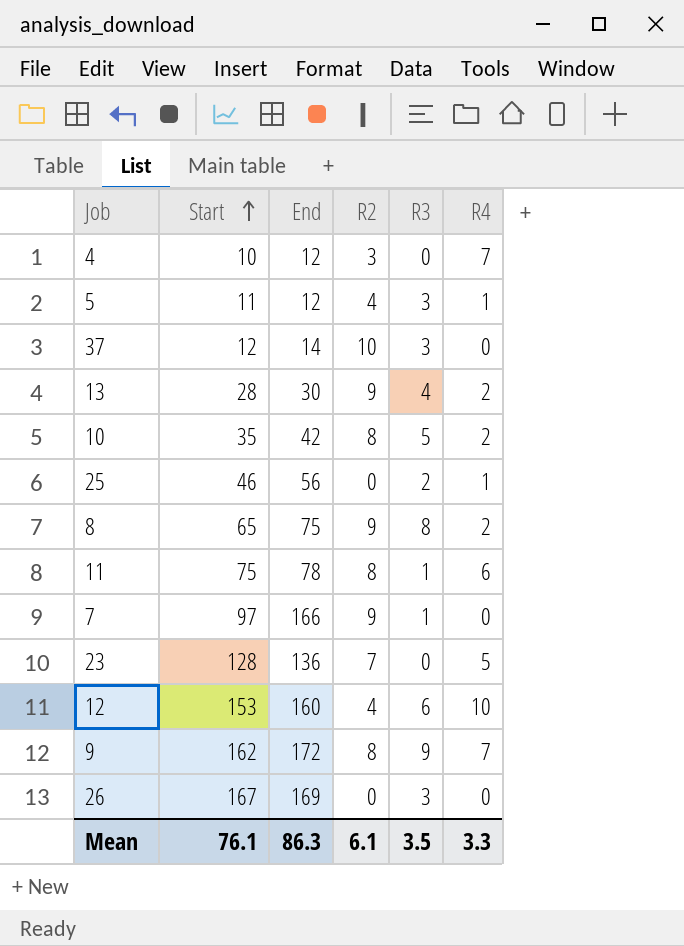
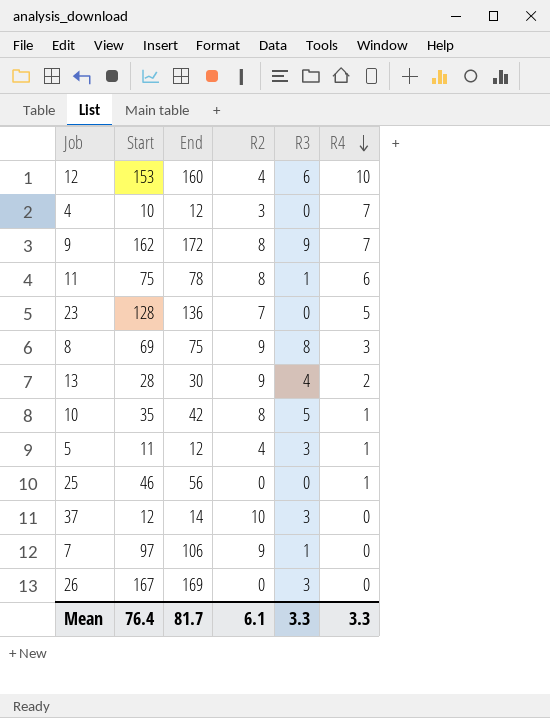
row order: Start ascending -> R4 descending
8 | Start: 65 -> 69
8 | R4: 2 -> 3
10 | R4: 2 -> 1
25 | R3: 2 -> 0
7 | End: 166 -> 106
Mean | Start: 76.1 -> 76.4
Mean | End: 86.3 -> 81.7
Mean | R3: 3.5 -> 3.3

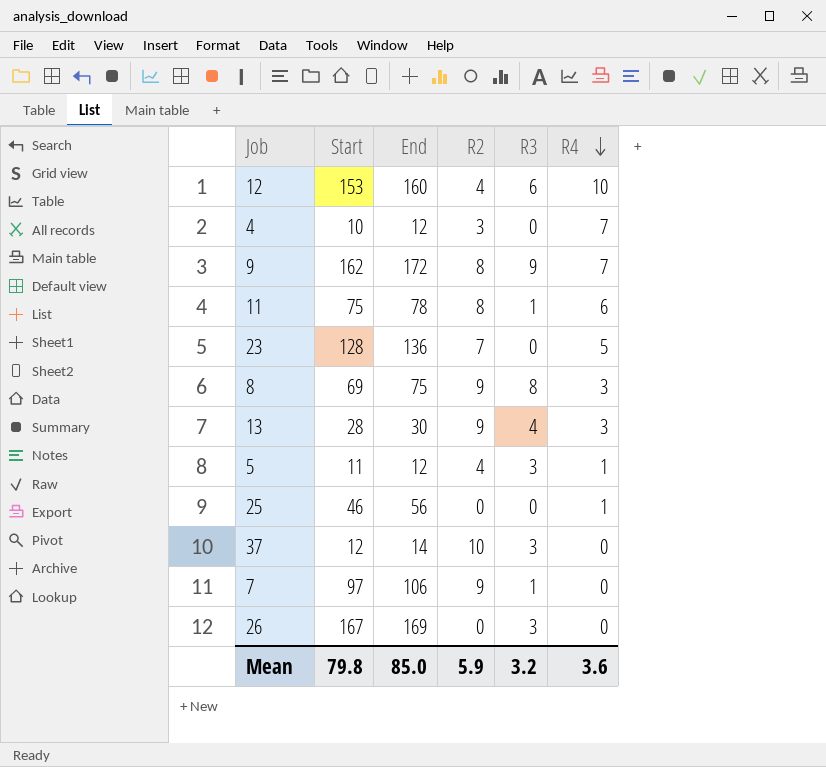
row 10: 35 | 42 | 8 | 5 | 1 -> none
13 | R4: 2 -> 3
Mean | Start: 76.4 -> 79.8
Mean | End: 81.7 -> 85.0
Mean | R2: 6.1 -> 5.9
Mean | R3: 3.3 -> 3.2
Mean | R4: 3.3 -> 3.6

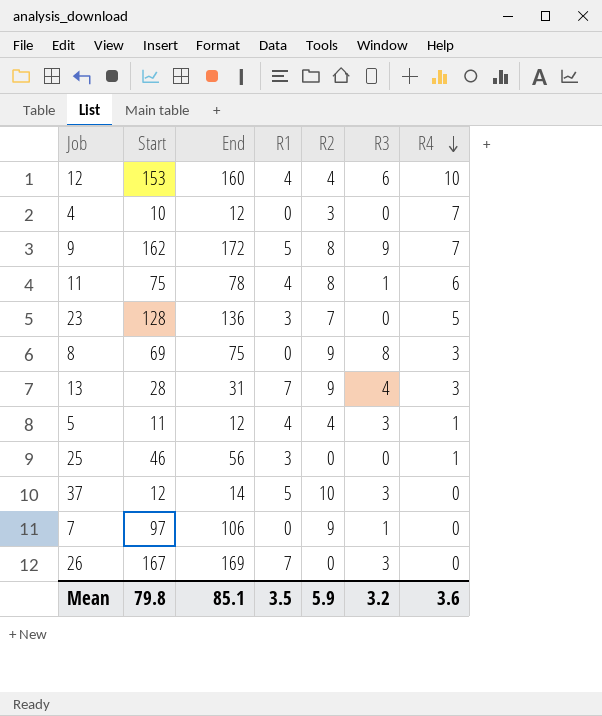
column R1 | position: none -> 4
13 | End: 30 -> 31
Mean | End: 85.0 -> 85.1

